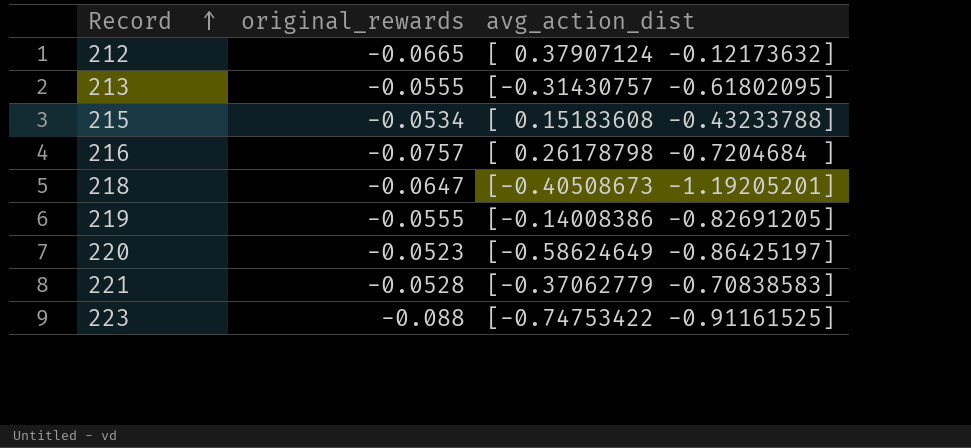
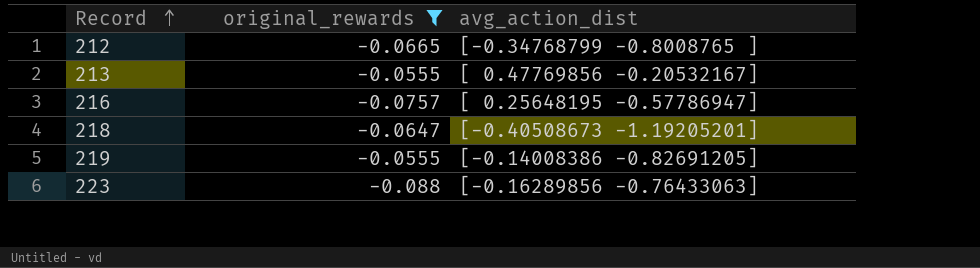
filter: none -> original_rewards <= -0.0555
212 | avg_action_dist: [ 0.37907124 -0.12173632] -> [-0.34768799 -0.8008765 ]
213 | avg_action_dist: [-0.31430757 -0.61802095] -> [ 0.47769856 -0.20532167]
216 | avg_action_dist: [ 0.26178798 -0.7204684 ] -> [ 0.25648195 -0.57786947]
223 | avg_action_dist: [-0.74753422 -0.91161525] -> [-0.16289856 -0.76433063]

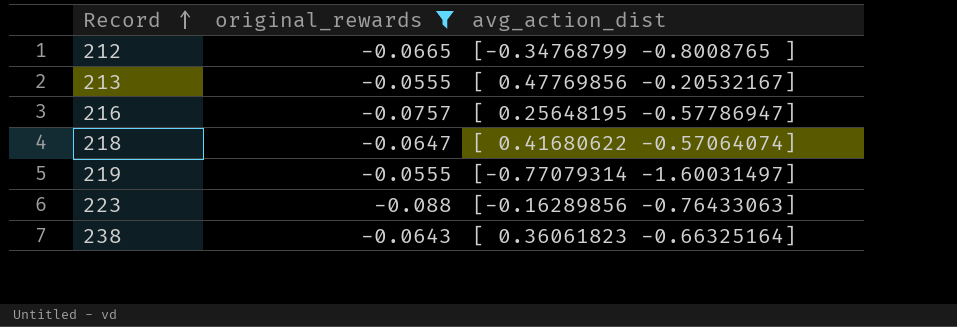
218 | avg_action_dist: [-0.40508673 -1.19205201] -> [ 0.41680622 -0.57064074]
219 | avg_action_dist: [-0.14008386 -0.82691205] -> [-0.77079314 -1.60031497]
row 238: none -> -0.0643 | [ 0.36061823 -0.66325164]

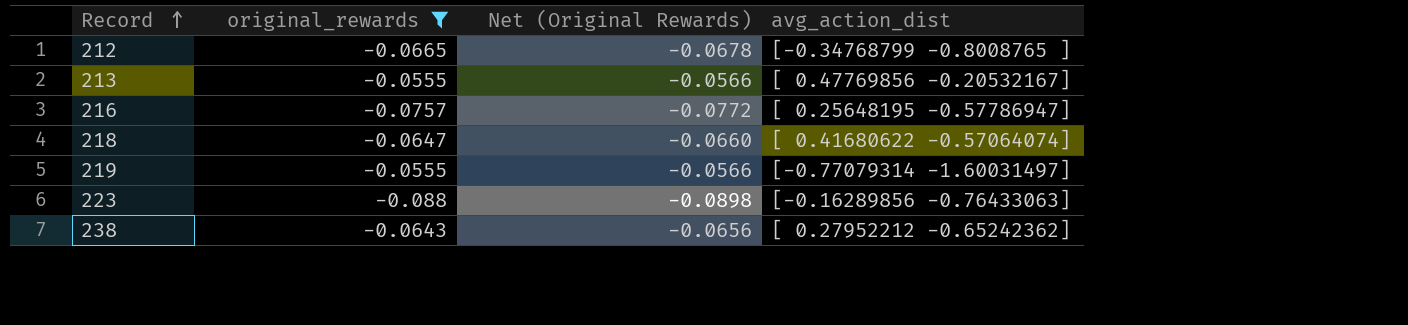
column Net (Original Rewards) | formula: none -> [original_rewards] * 1.02
238 | avg_action_dist: [ 0.36061823 -0.66325164] -> [ 0.27952212 -0.65242362]

